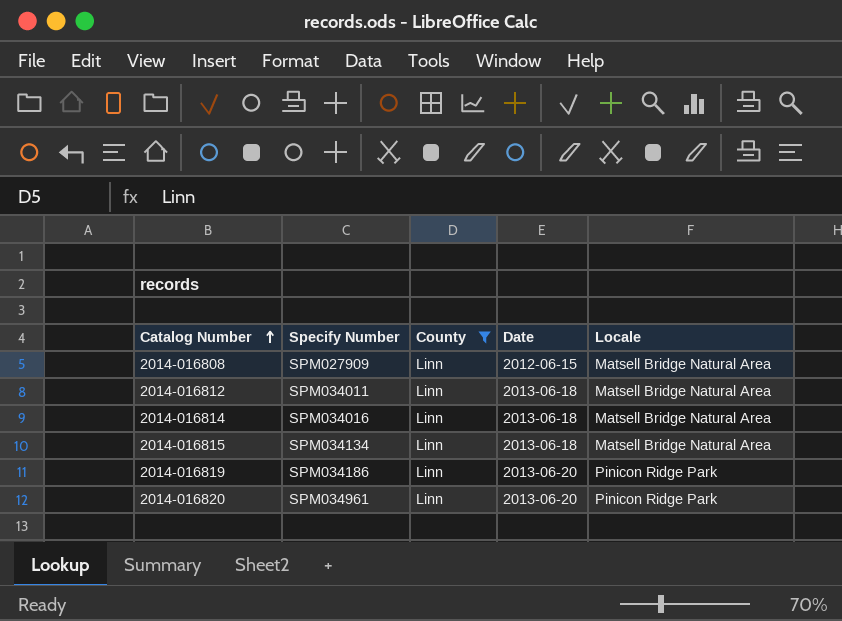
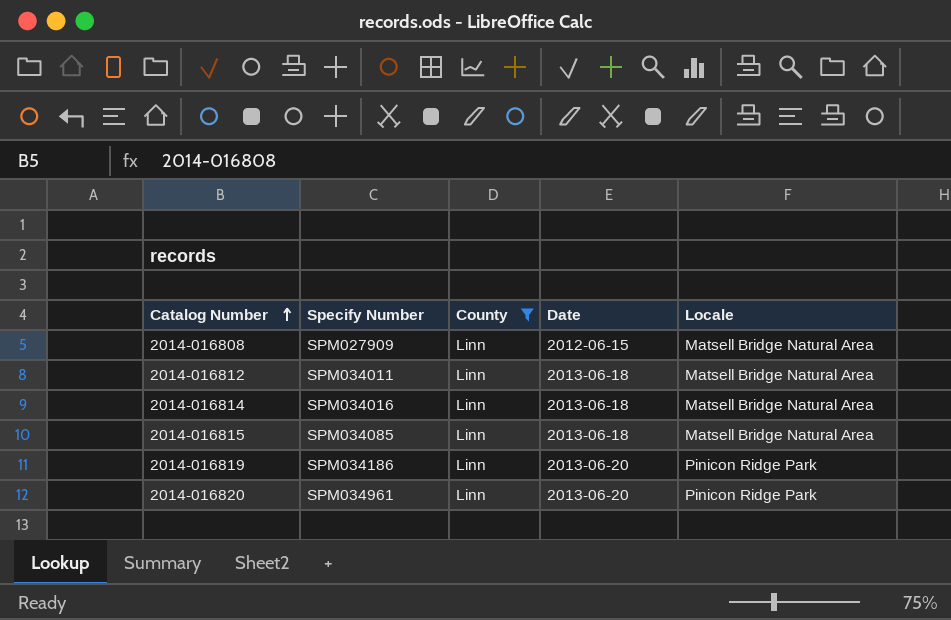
2014-016815 | Specify Number: SPM034134 -> SPM034085

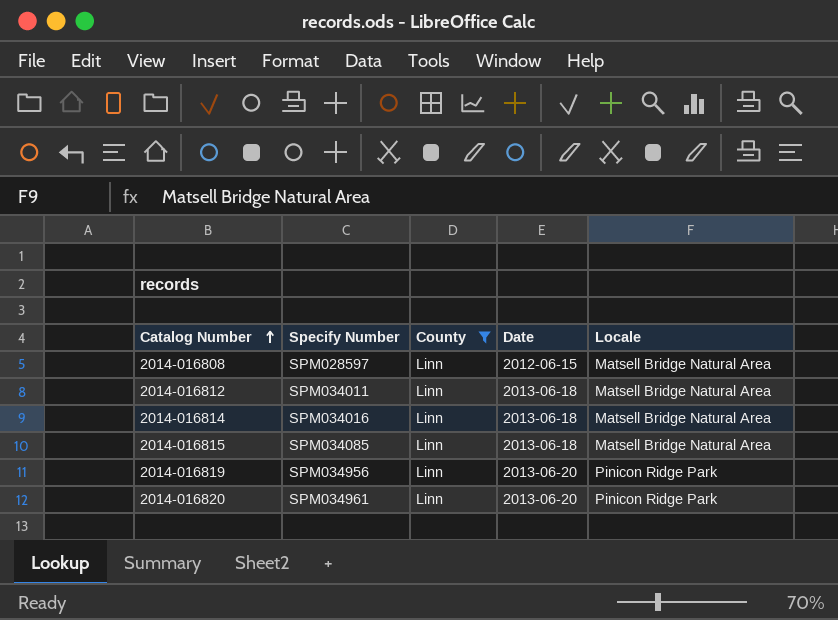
2014-016808 | Specify Number: SPM027909 -> SPM028597
2014-016819 | Specify Number: SPM034186 -> SPM034956

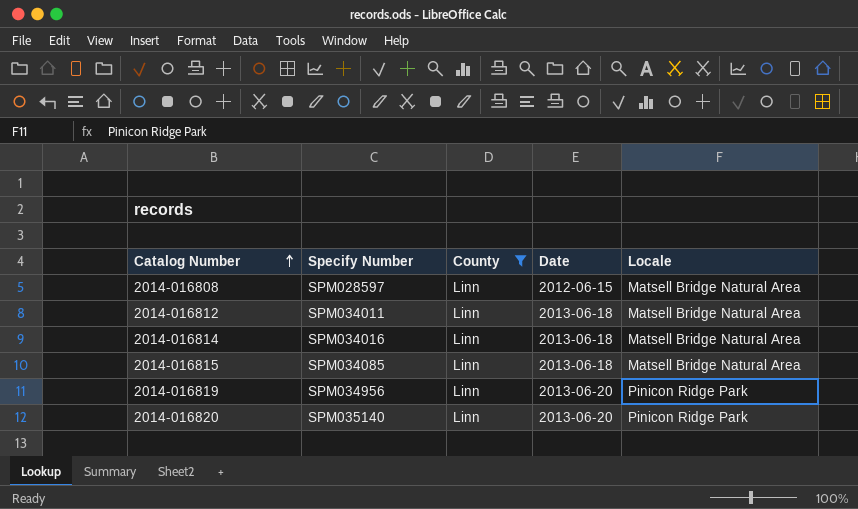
2014-016820 | Specify Number: SPM034961 -> SPM035140

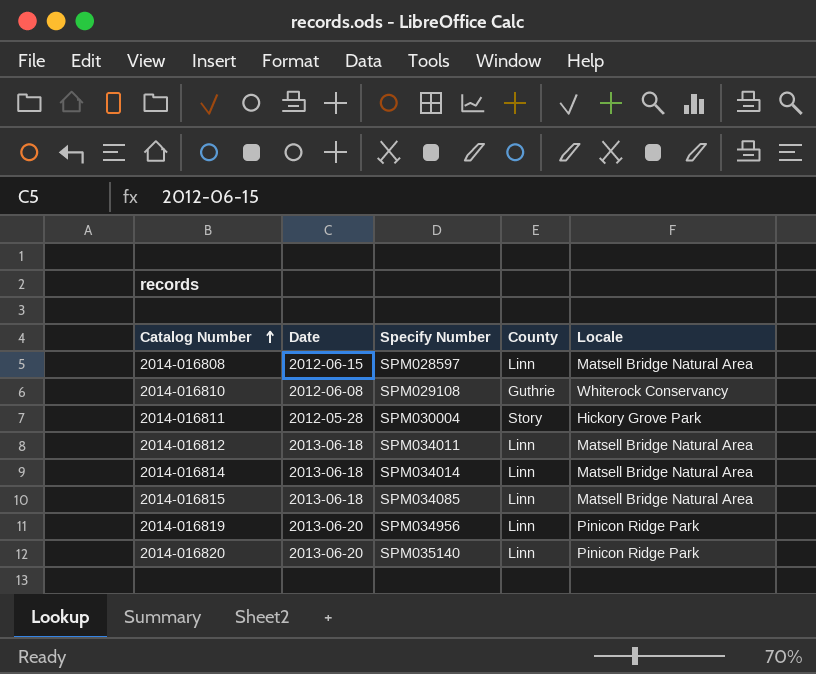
filter: County = Linn -> none
column Date | position: 4 -> 2
2014-016814 | Specify Number: SPM034016 -> SPM034014

